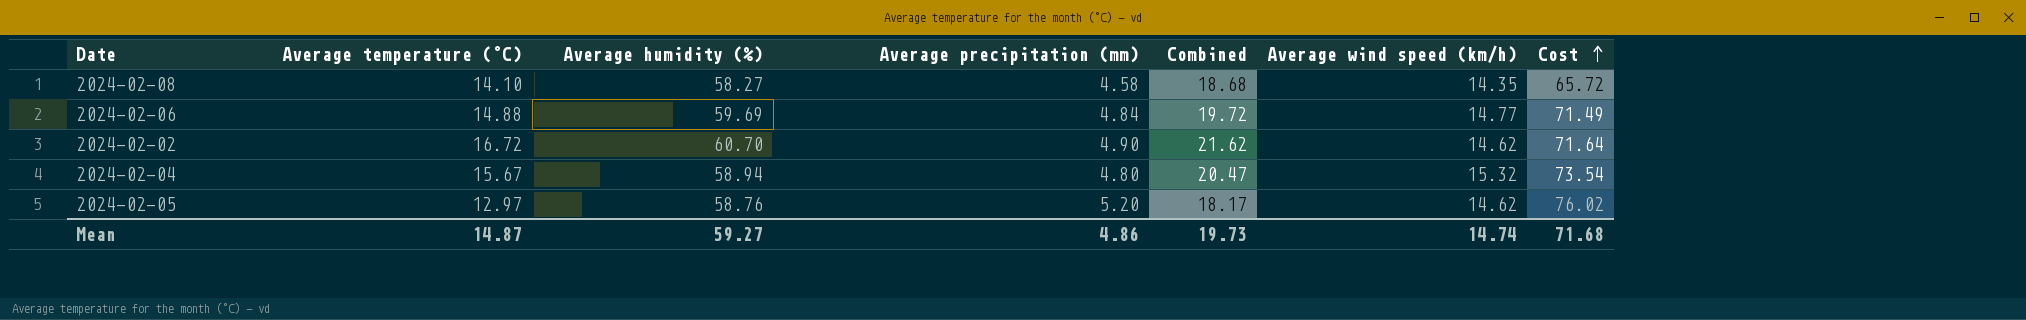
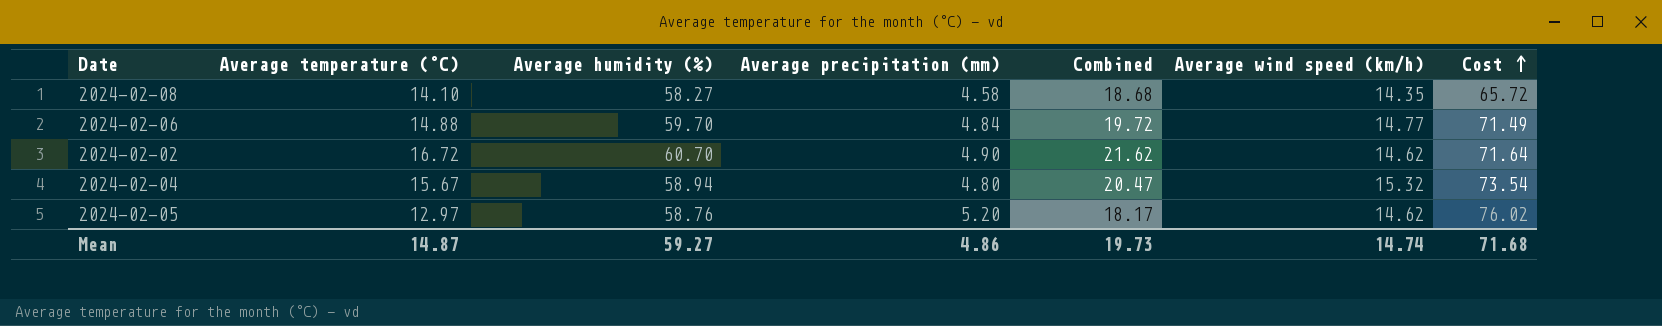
2024-02-06 | Average humidity (%): 59.69 -> 59.70

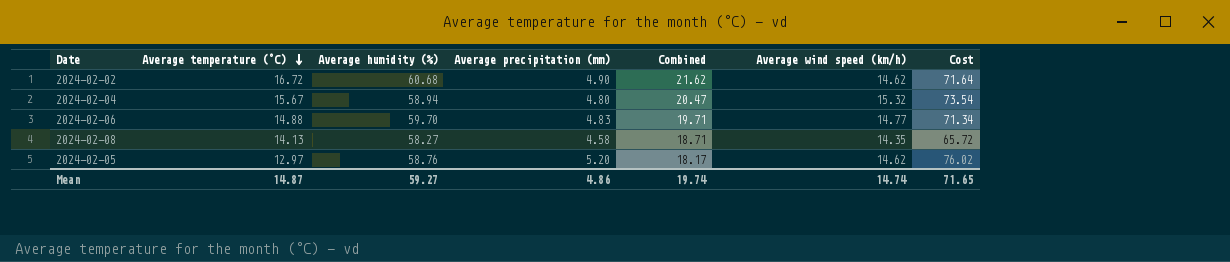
row order: Cost ascending -> Average temperature (°C) descending
2024-02-02 | Average humidity (%): 60.70 -> 60.68
2024-02-06 | Average precipitation (mm): 4.84 -> 4.83
2024-02-06 | Combined: 19.72 -> 19.71
2024-02-06 | Cost: 71.49 -> 71.34
2024-02-08 | Average temperature (°C): 14.10 -> 14.13
2024-02-08 | Combined: 18.68 -> 18.71
Mean | Combined: 19.73 -> 19.74
Mean | Cost: 71.68 -> 71.65

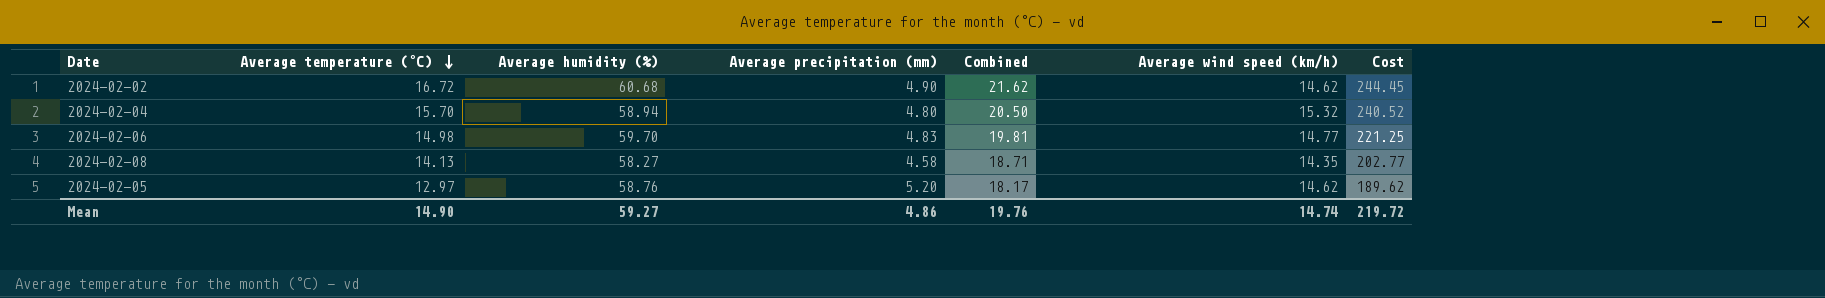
column Cost | formula: [Average precipitation (mm)] * [Average wind speed (km/h)] -> [Average temperature (°C)] * [Average wind speed (km/h)]
2024-02-04 | Average temperature (°C): 15.67 -> 15.70
2024-02-04 | Combined: 20.47 -> 20.50
2024-02-06 | Average temperature (°C): 14.88 -> 14.98
2024-02-06 | Combined: 19.71 -> 19.81
Mean | Average temperature (°C): 14.87 -> 14.90
Mean | Combined: 19.74 -> 19.76
Mean | Cost: 71.65 -> 219.72

